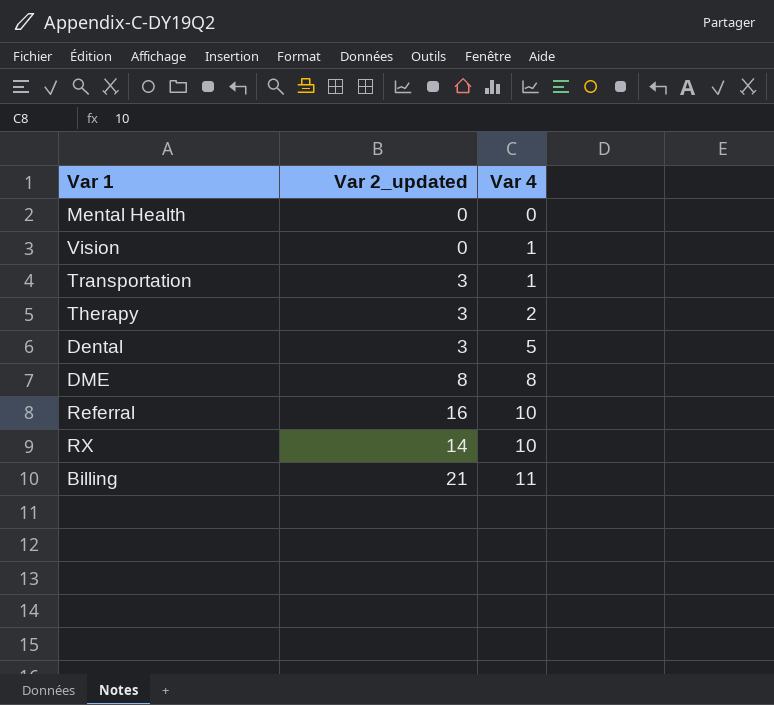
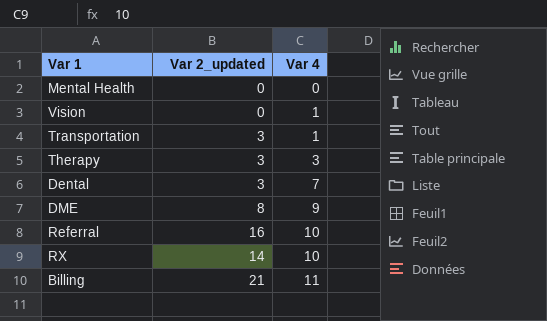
Therapy | Var 4: 2 -> 3
Dental | Var 4: 5 -> 7
DME | Var 4: 8 -> 9

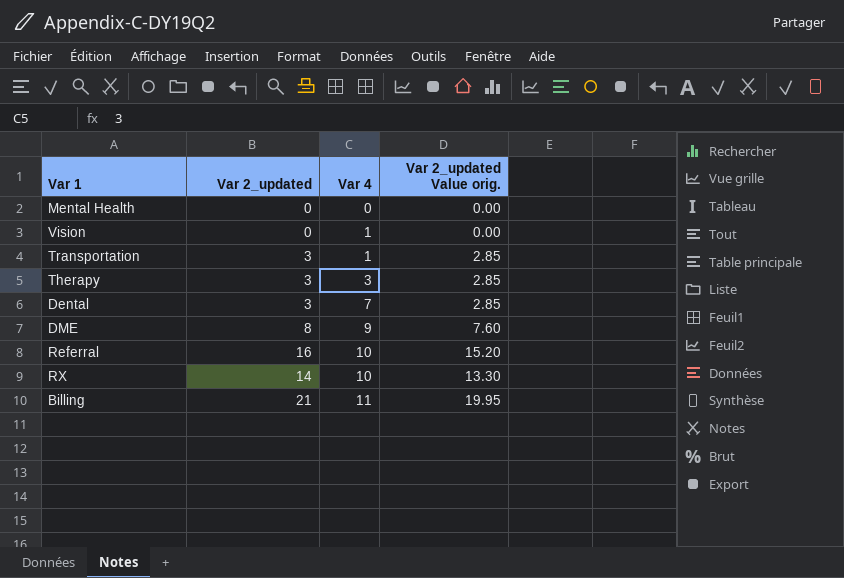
column Var 2_updated Value orig. | formula: none -> [Var 2_updated] * 0.95

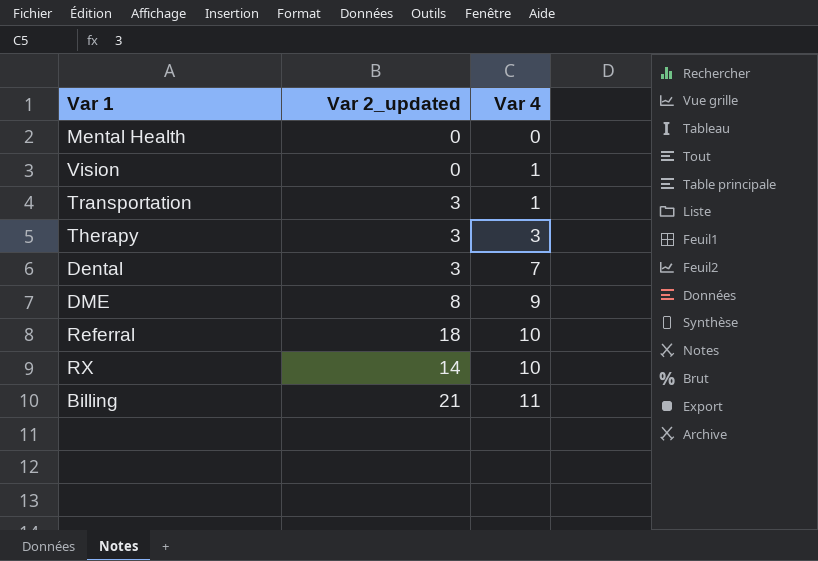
column Var 2_updated Value orig. | formula: [Var 2_updated] * 0.95 -> none
Referral | Var 2_updated: 16 -> 18

